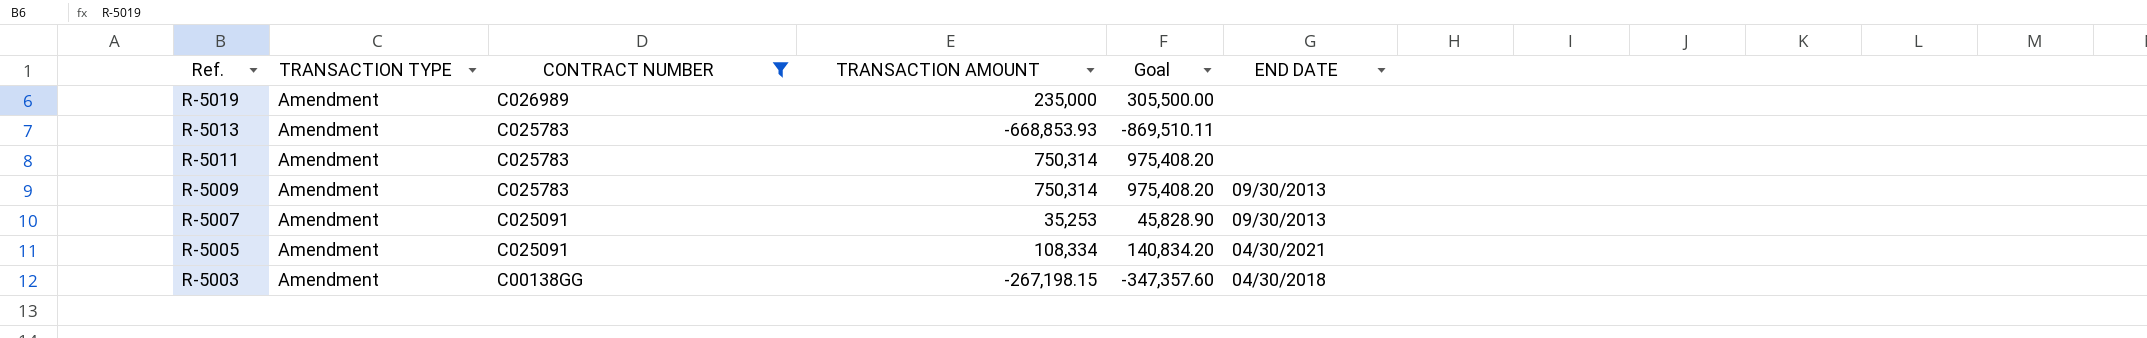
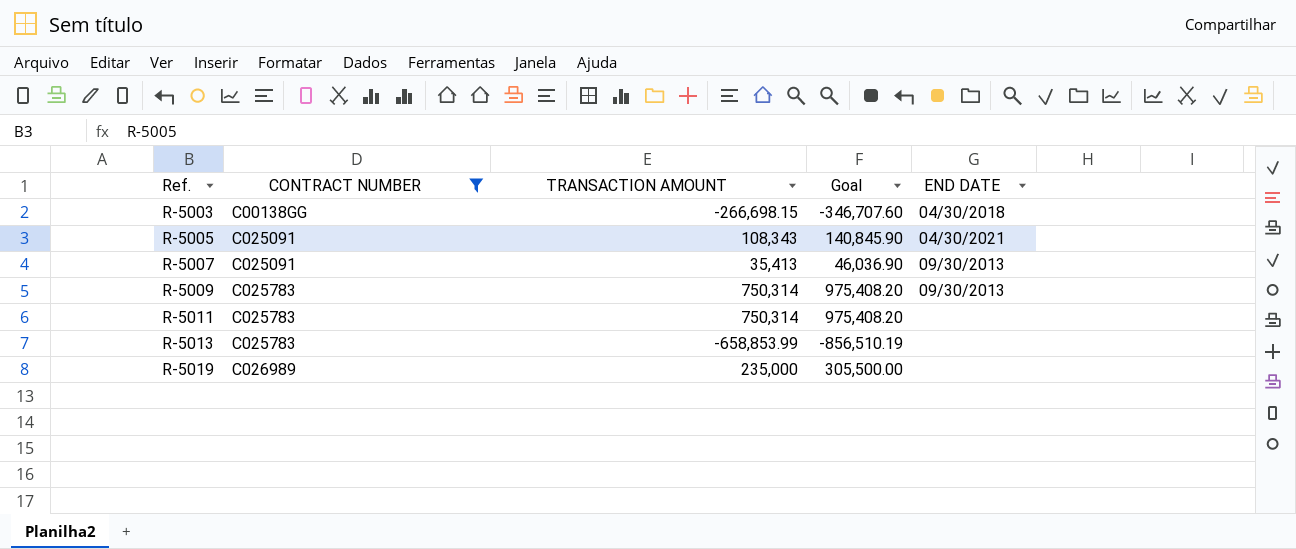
row order: Ref. descending -> Ref. ascending
column TRANSACTION TYPE | position: 2 -> none
R-5003 | TRANSACTION AMOUNT: -267,198.15 -> -266,698.15
R-5003 | Goal: -347,357.60 -> -346,707.60
R-5005 | TRANSACTION AMOUNT: 108,334 -> 108,343
R-5005 | Goal: 140,834.20 -> 140,845.90
R-5007 | TRANSACTION AMOUNT: 35,253 -> 35,413
R-5007 | Goal: 45,828.90 -> 46,036.90
R-5013 | TRANSACTION AMOUNT: -668,853.93 -> -658,853.99
R-5013 | Goal: -869,510.11 -> -856,510.19

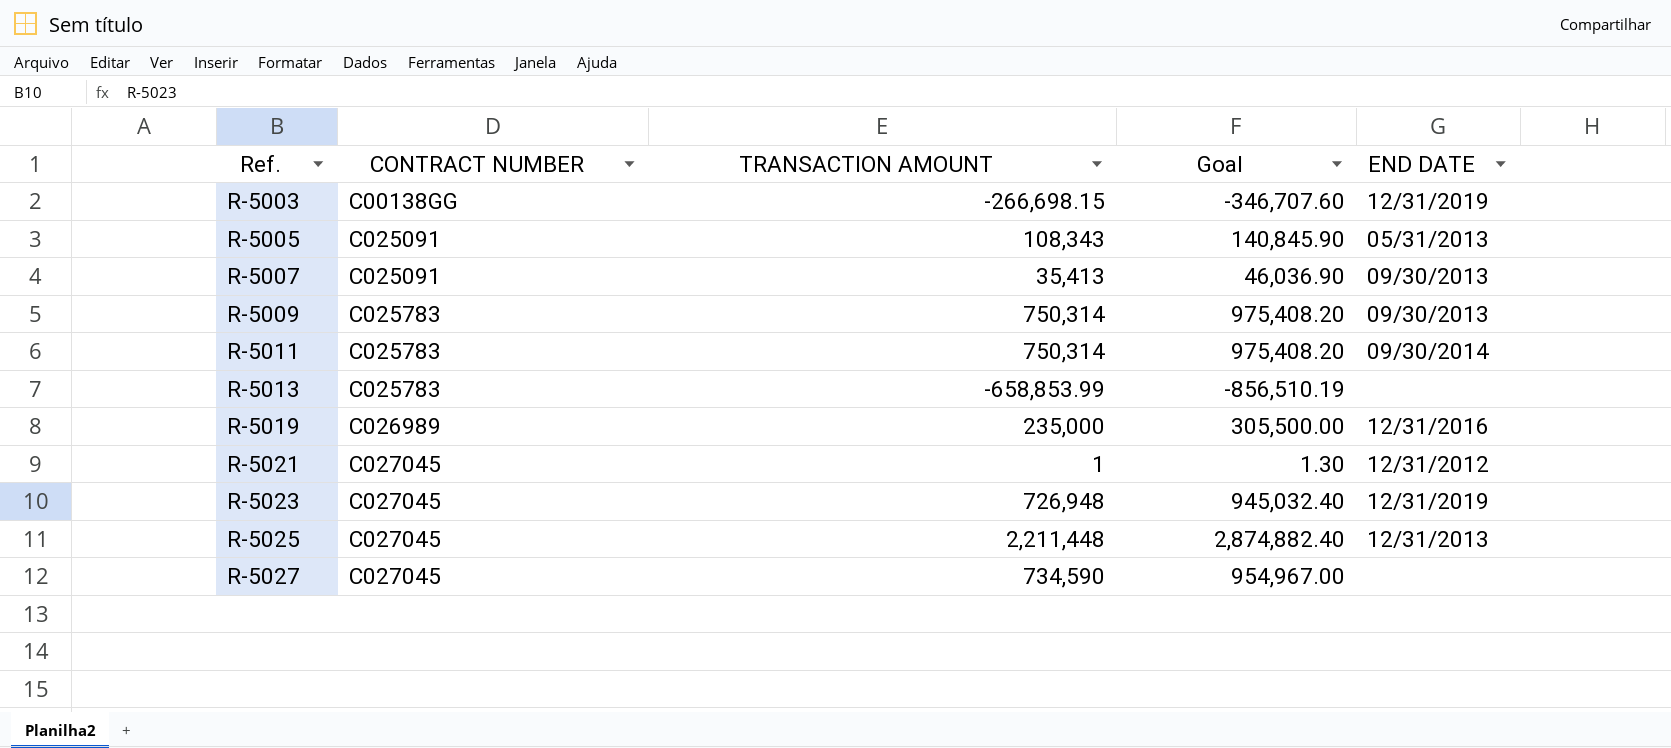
filter: CONTRACT NUMBER != C027045 -> none
R-5003 | END DATE: 04/30/2018 -> 12/31/2019
R-5005 | END DATE: 04/30/2021 -> 05/31/2013
R-5011 | END DATE: none -> 09/30/2014
R-5019 | END DATE: none -> 12/31/2016

